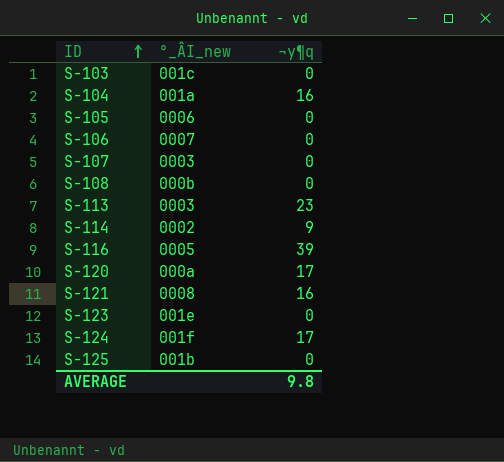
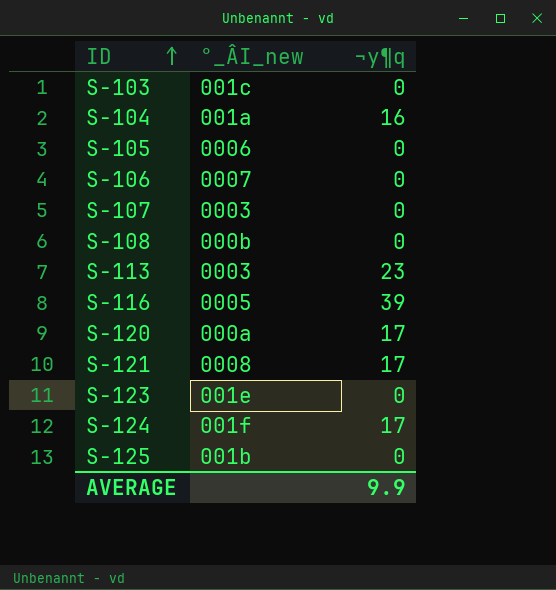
row S-114: 0002 | 9 -> none
S-121 | ¬y¶q: 16 -> 17
AVERAGE | ¬y¶q: 9.8 -> 9.9

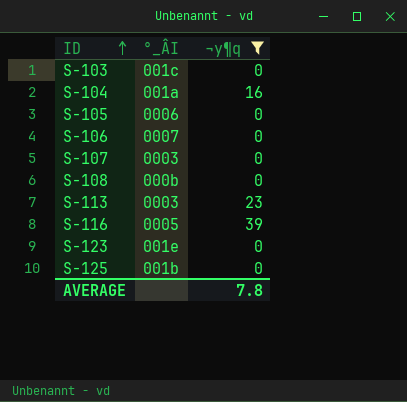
filter: none -> ¬y¶q != 17
column name: °_ÂI_new -> °_ÂI
AVERAGE | ¬y¶q: 9.9 -> 7.8

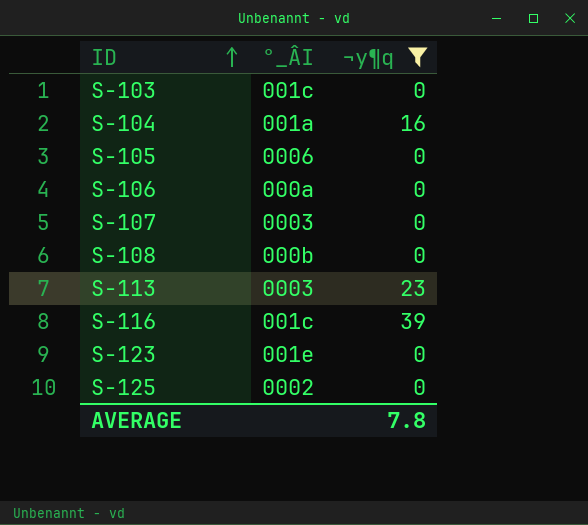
S-106 | °_ÂI: 0007 -> 000a
S-116 | °_ÂI: 0005 -> 001c
S-125 | °_ÂI: 001b -> 0002

